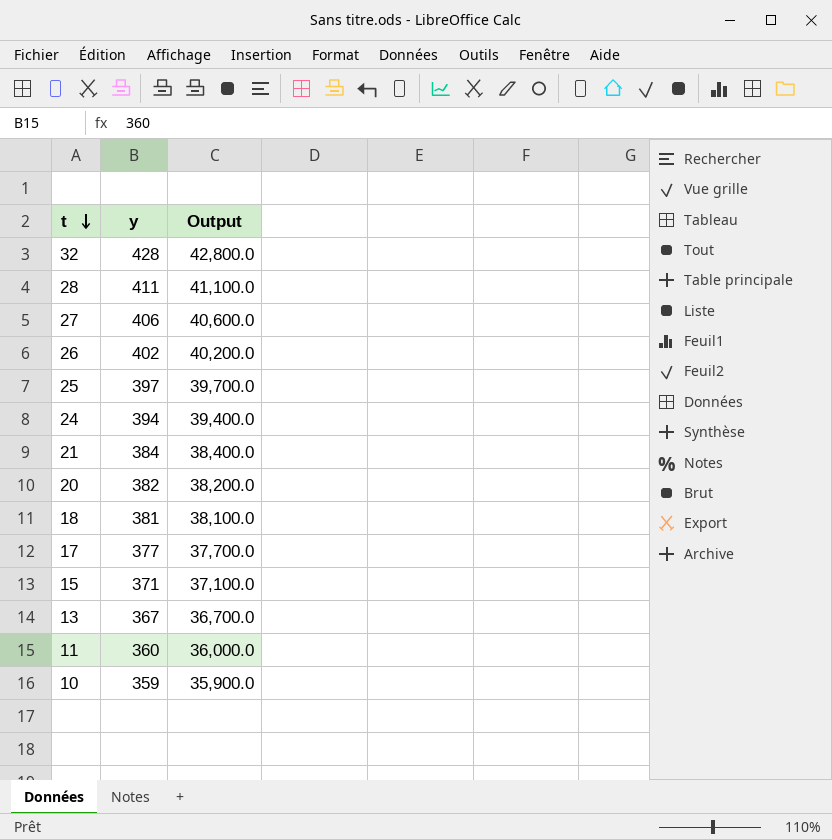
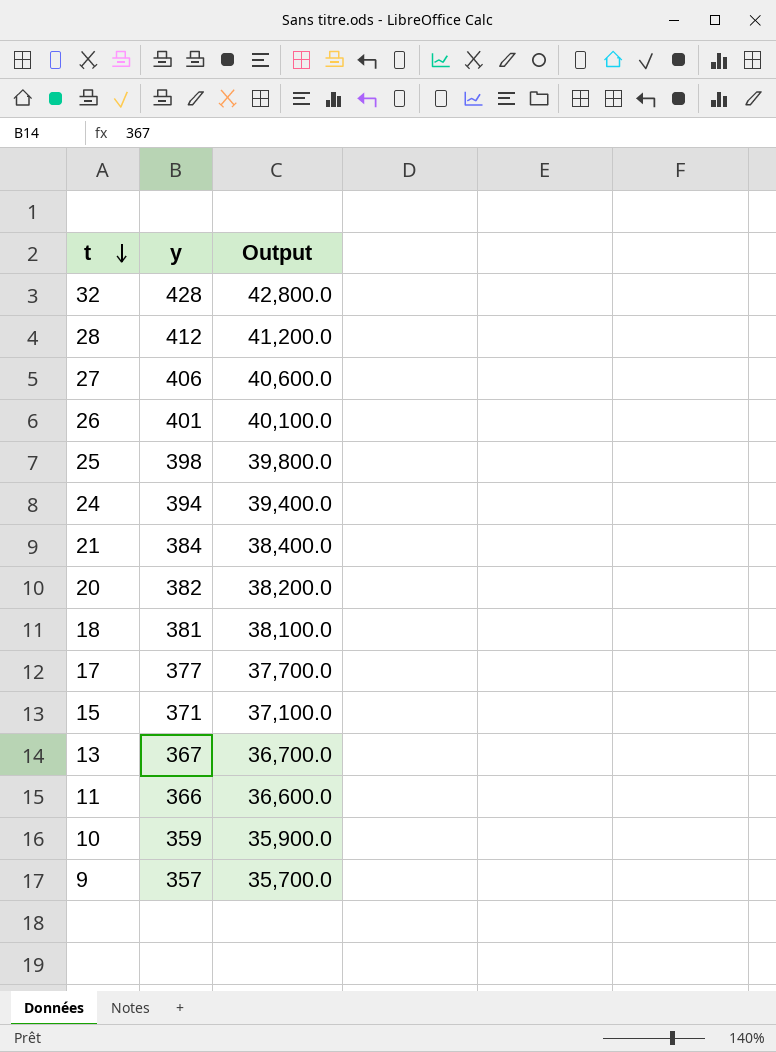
28 | y: 411 -> 412
28 | Output: 41,100.0 -> 41,200.0
26 | y: 402 -> 401
26 | Output: 40,200.0 -> 40,100.0
25 | y: 397 -> 398
25 | Output: 39,700.0 -> 39,800.0
11 | y: 360 -> 366
11 | Output: 36,000.0 -> 36,600.0
row 9: none -> 357 | 35,700.0

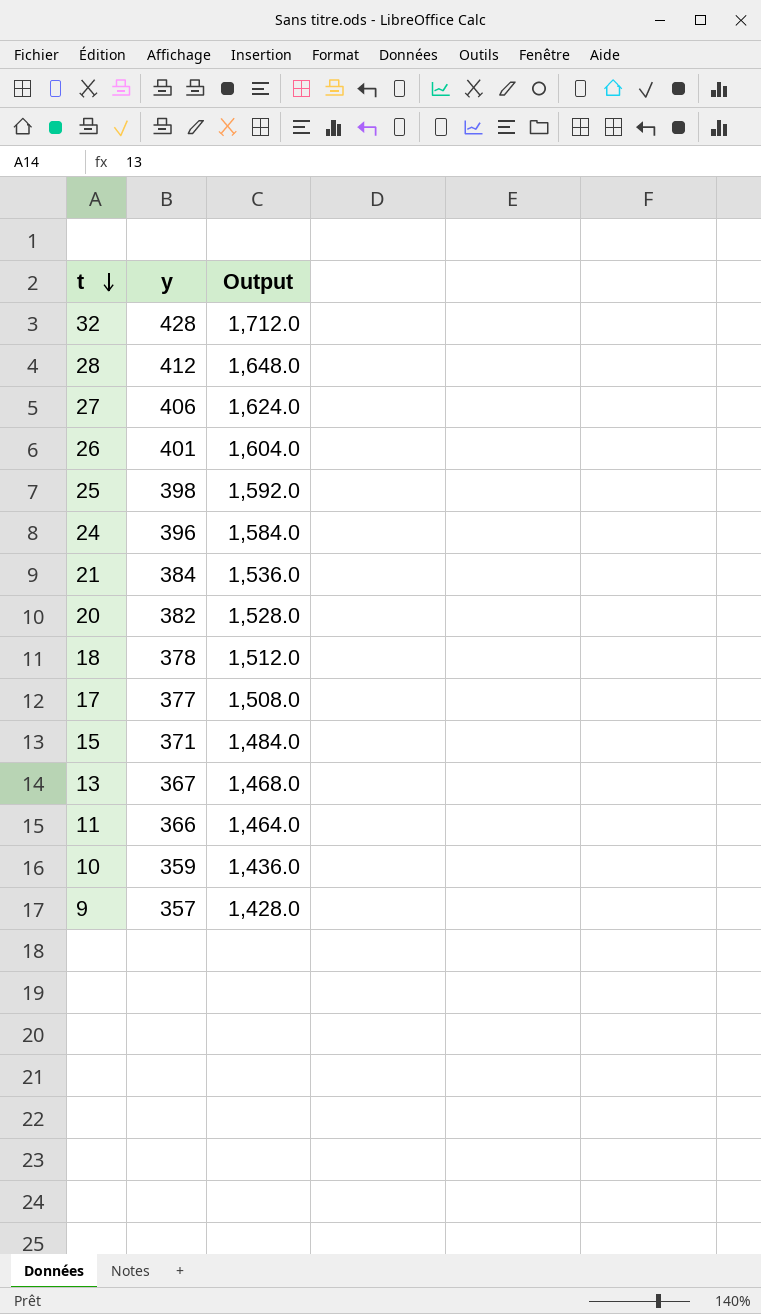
column Output | formula: [y] * 100 -> [y] * 4
24 | y: 394 -> 396
18 | y: 381 -> 378

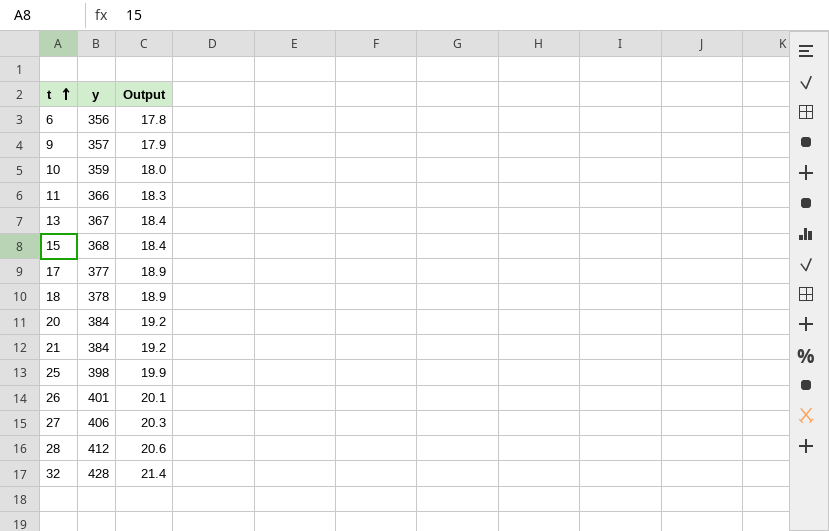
row order: t descending -> t ascending
column Output | formula: [y] * 4 -> [y] * 0.05
row 24: 396 | 1,584.0 -> none
row 6: none -> 356 | 17.8
15 | y: 371 -> 368
20 | y: 382 -> 384

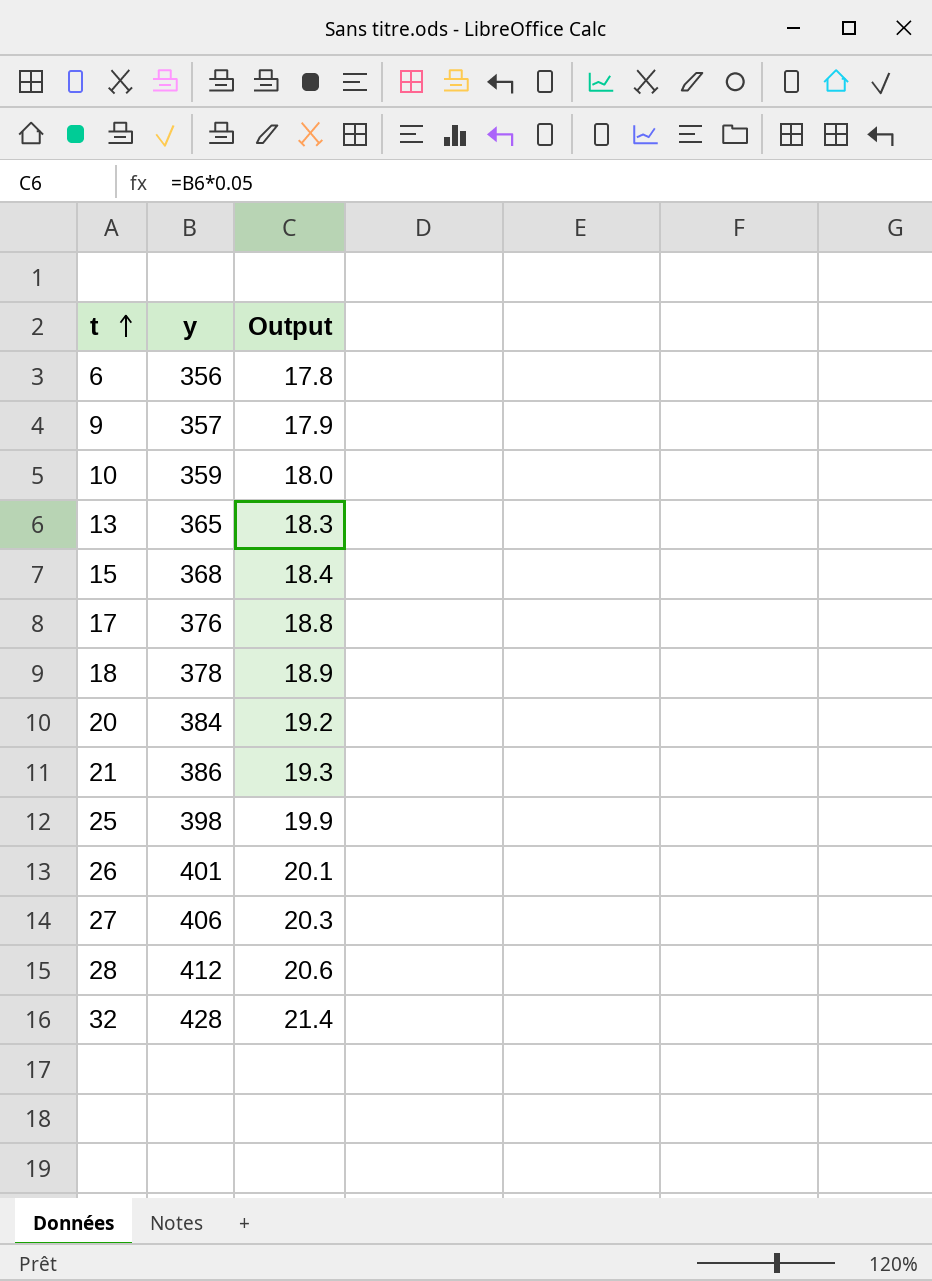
row 11: 366 | 18.3 -> none
13 | y: 367 -> 365
13 | Output: 18.4 -> 18.3
17 | y: 377 -> 376
17 | Output: 18.9 -> 18.8
21 | y: 384 -> 386
21 | Output: 19.2 -> 19.3

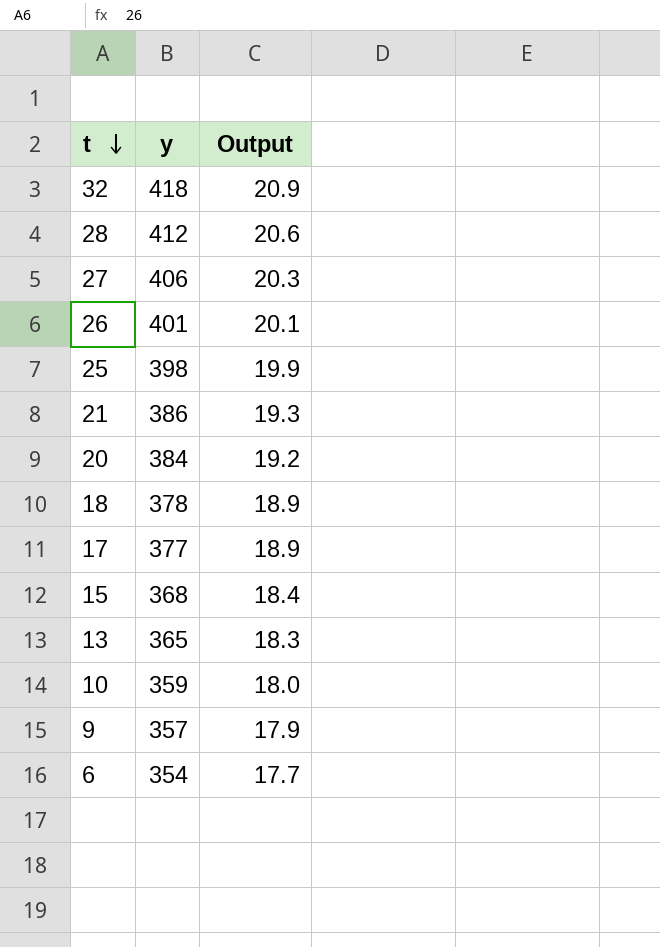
row order: t ascending -> t descending
32 | y: 428 -> 418
32 | Output: 21.4 -> 20.9
17 | y: 376 -> 377
17 | Output: 18.8 -> 18.9
6 | y: 356 -> 354
6 | Output: 17.8 -> 17.7

